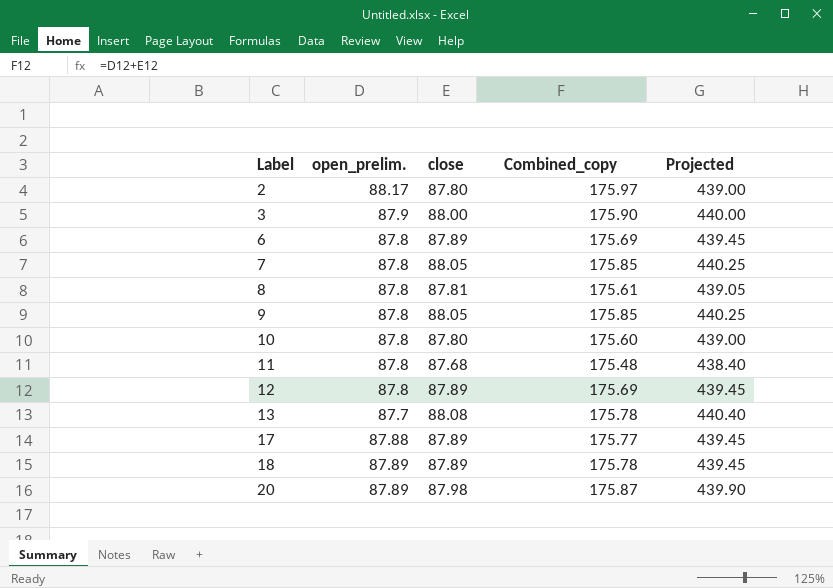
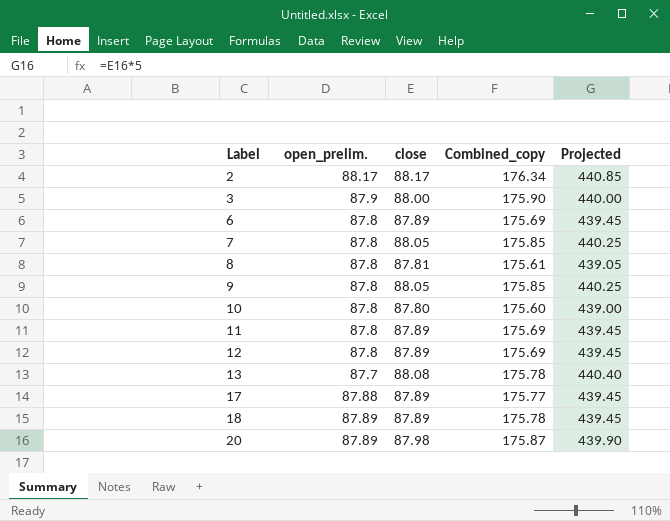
2 | close: 87.80 -> 88.17
2 | Combined_copy: 175.97 -> 176.34
2 | Projected: 439.00 -> 440.85
11 | close: 87.68 -> 87.89
11 | Combined_copy: 175.48 -> 175.69
11 | Projected: 438.40 -> 439.45

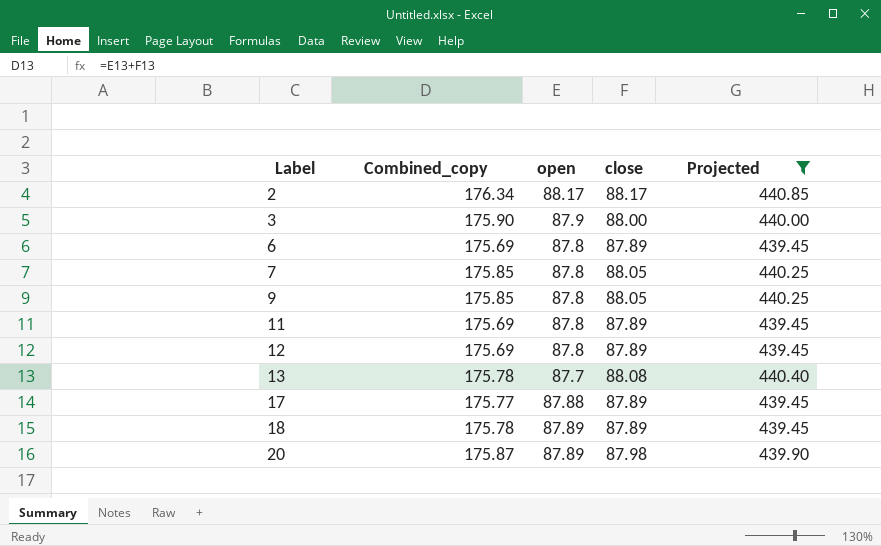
filter: none -> Projected >= 439.45
column Combined_copy | position: 4 -> 2
column name: open_prelim. -> open

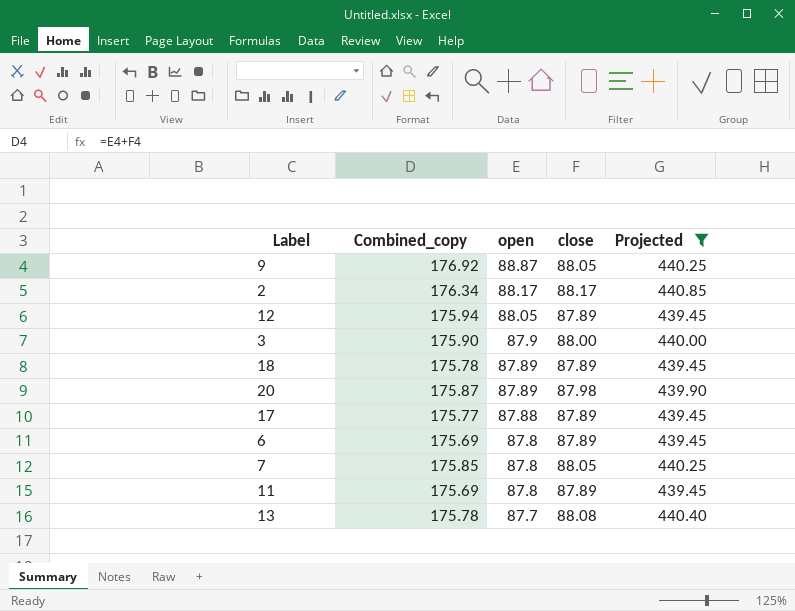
row order: Label ascending -> open descending
9 | Combined_copy: 175.85 -> 176.92
9 | open: 87.8 -> 88.87
12 | Combined_copy: 175.69 -> 175.94
12 | open: 87.8 -> 88.05

